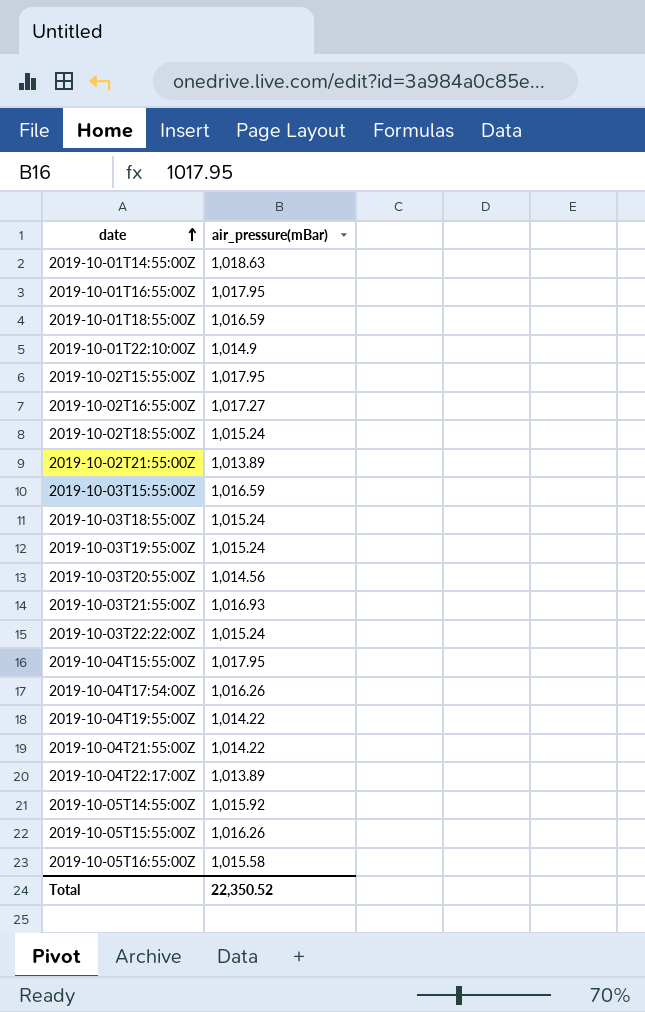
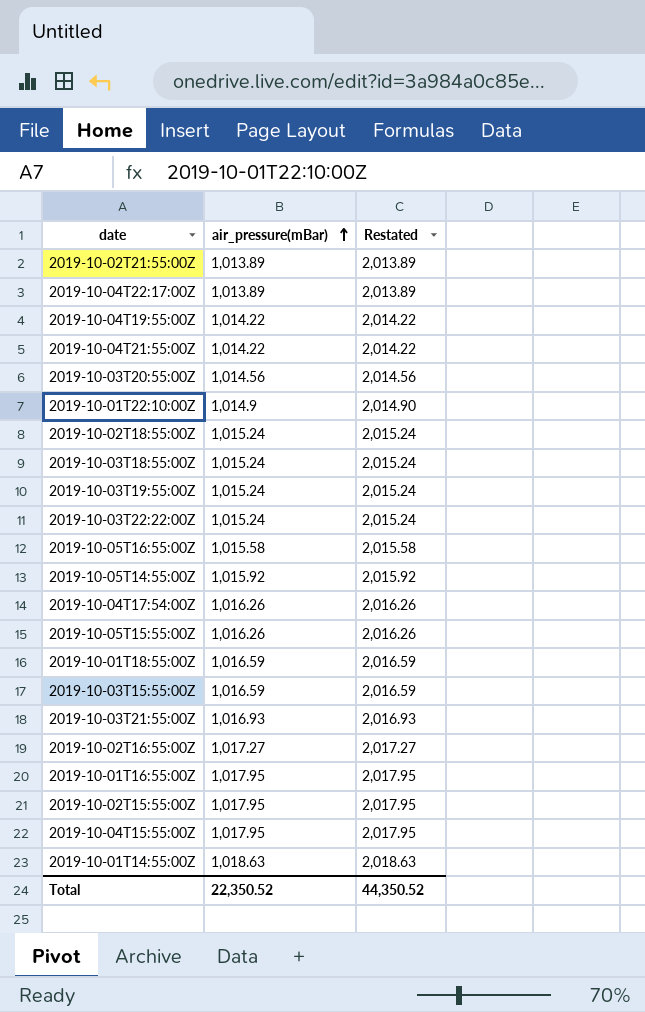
row order: date ascending -> air_pressure(mBar) ascending
column Restated | formula: none -> [air_pressure(mBar)] + 1000

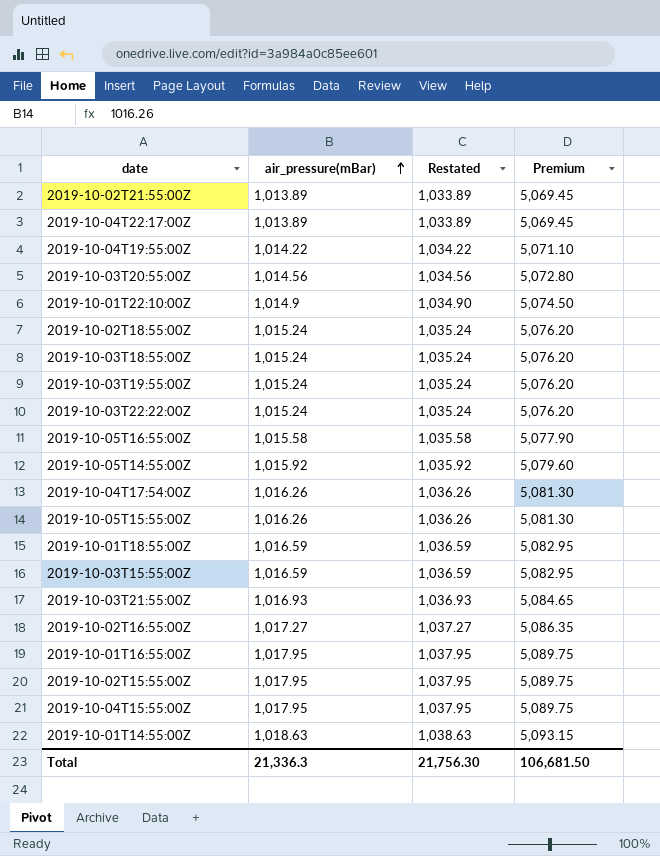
column Restated | formula: [air_pressure(mBar)] + 1000 -> [air_pressure(mBar)] + 20
column Premium | formula: none -> [air_pressure(mBar)] * 5
row 2019-10-04T21:55:00Z: 1,014.22 | 2,014.22 -> none
Total | air_pressure(mBar): 22,350.52 -> 21,336.3
Total | Restated: 44,350.52 -> 21,756.30

